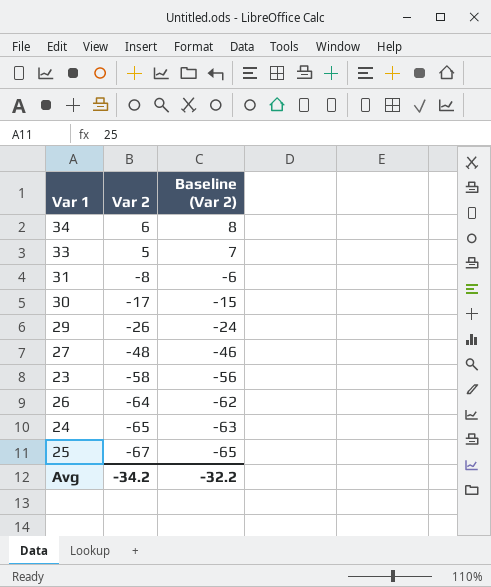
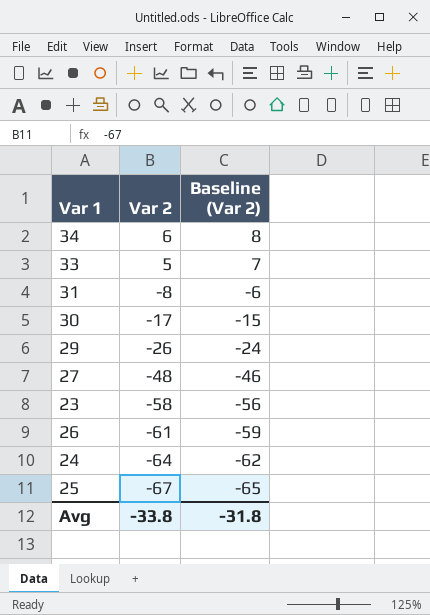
26 | Var 2: -64 -> -61
26 | Baseline (Var 2): -62 -> -59
24 | Var 2: -65 -> -64
24 | Baseline (Var 2): -63 -> -62
Avg | Var 2: -34.2 -> -33.8
Avg | Baseline (Var 2): -32.2 -> -31.8

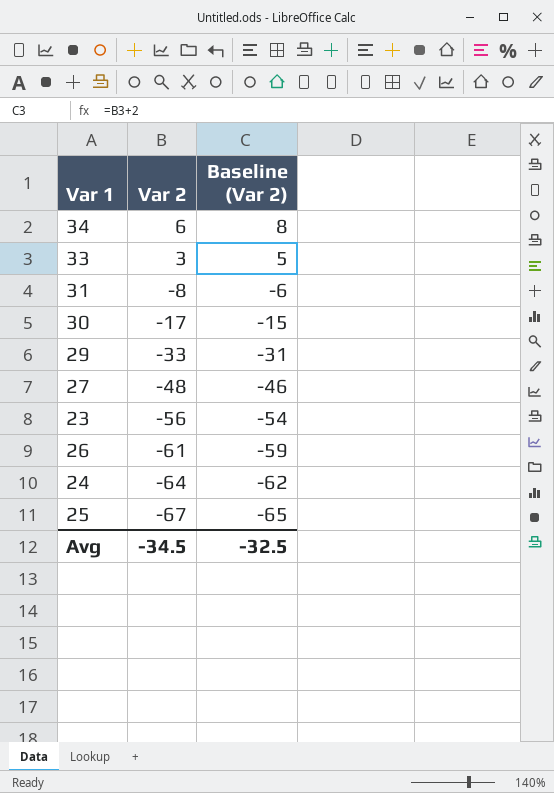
33 | Var 2: 5 -> 3
33 | Baseline (Var 2): 7 -> 5
29 | Var 2: -26 -> -33
29 | Baseline (Var 2): -24 -> -31
23 | Var 2: -58 -> -56
23 | Baseline (Var 2): -56 -> -54
Avg | Var 2: -33.8 -> -34.5
Avg | Baseline (Var 2): -31.8 -> -32.5

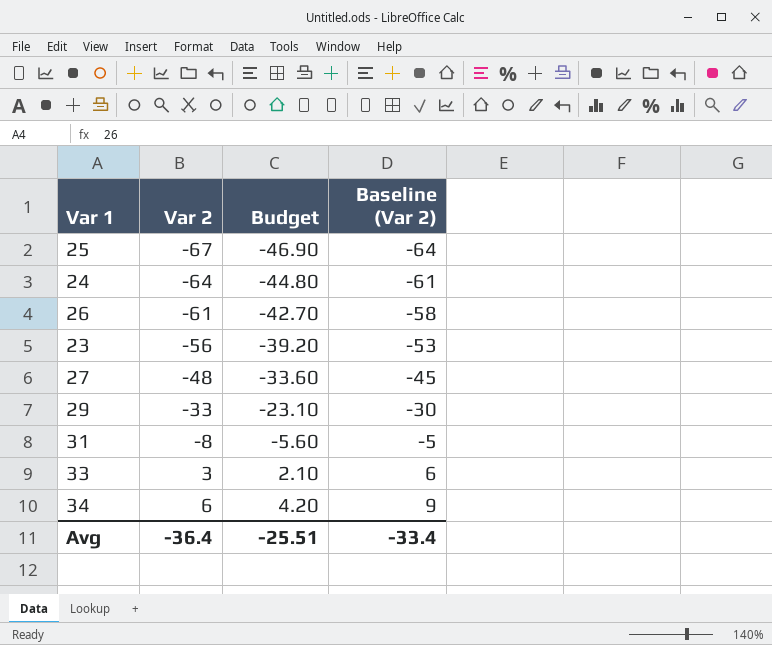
row order: Var 2 descending -> Var 2 ascending
column Budget | formula: none -> [Var 2] * 0.7
column Baseline (Var 2) | formula: [Var 2] + 2 -> [Var 2] + 3
row 30: -17 | -15 -> none
Avg | Var 2: -34.5 -> -36.4
Avg | Baseline (Var 2): -32.5 -> -33.4

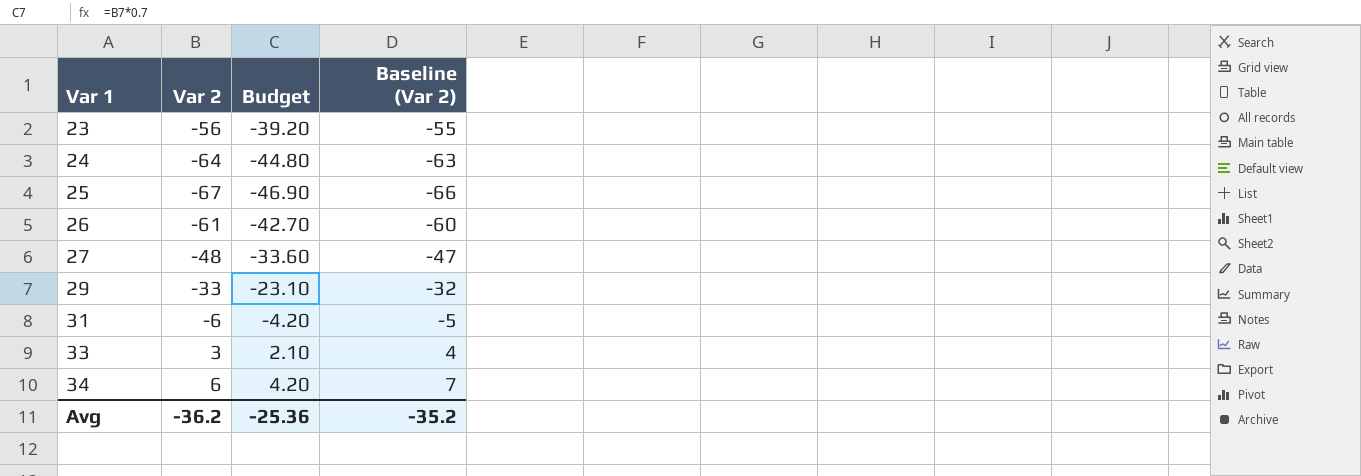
row order: Var 2 ascending -> Var 1 ascending
column Baseline (Var 2) | formula: [Var 2] + 3 -> [Var 2] + 1
31 | Var 2: -8 -> -6
31 | Budget: -5.60 -> -4.20
Avg | Var 2: -36.4 -> -36.2
Avg | Budget: -25.51 -> -25.36
Avg | Baseline (Var 2): -33.4 -> -35.2

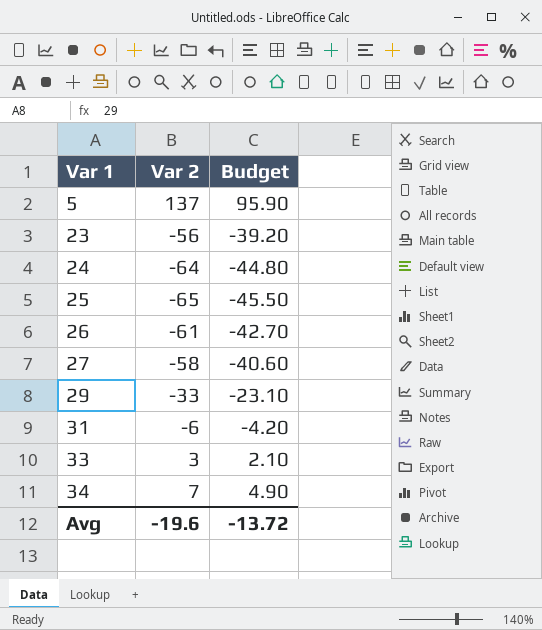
column Baseline (Var 2) | formula: [Var 2] + 1 -> none
row 5: none -> 137 | 95.90
25 | Var 2: -67 -> -65
25 | Budget: -46.90 -> -45.50
27 | Var 2: -48 -> -58
27 | Budget: -33.60 -> -40.60
34 | Var 2: 6 -> 7
34 | Budget: 4.20 -> 4.90
Avg | Var 2: -36.2 -> -19.6
Avg | Budget: -25.36 -> -13.72

